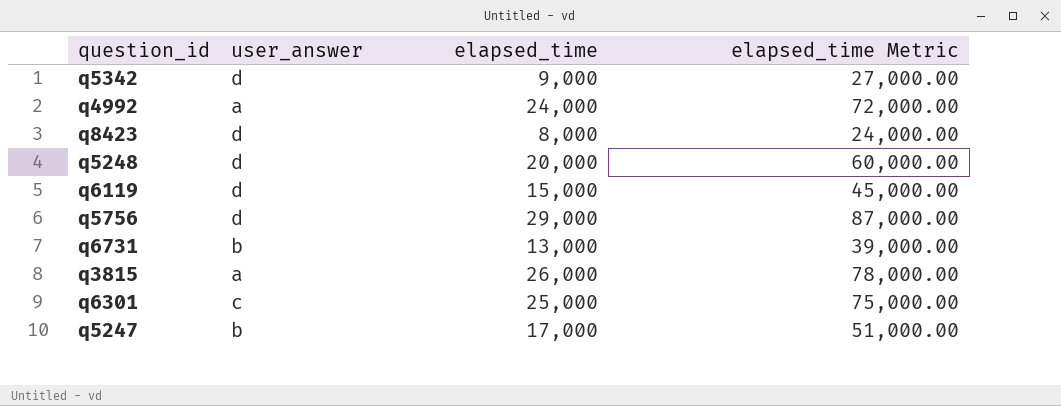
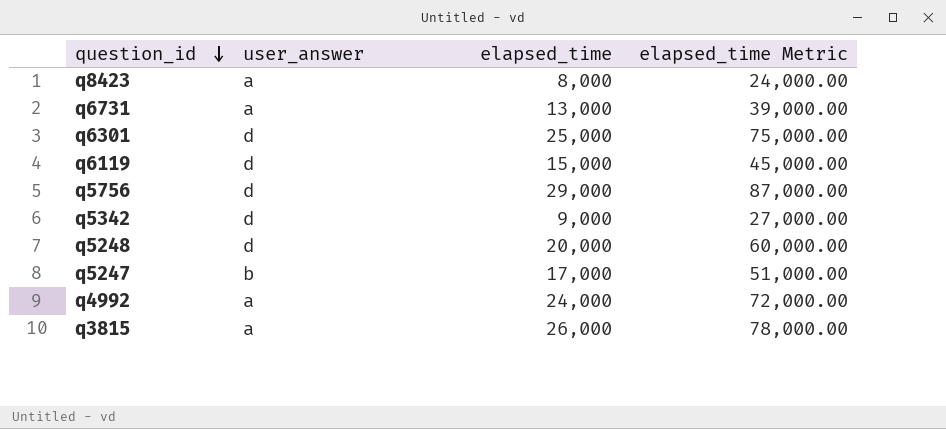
row order: none -> question_id descending
q8423 | user_answer: d -> a
q6731 | user_answer: b -> a
q6301 | user_answer: c -> d

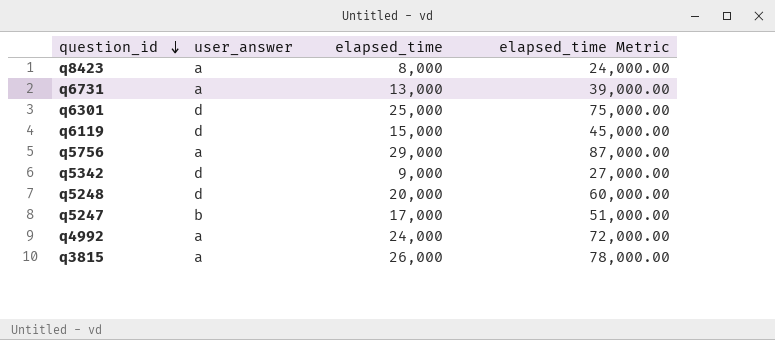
q5756 | user_answer: d -> a

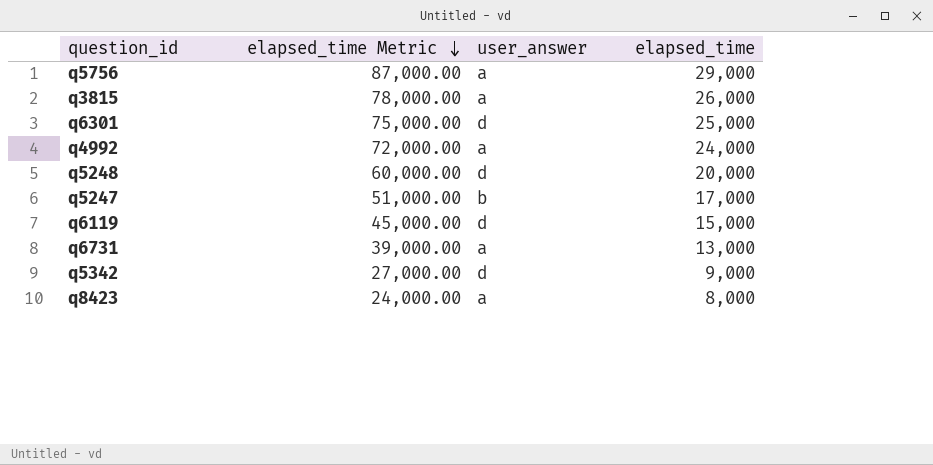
row order: question_id descending -> elapsed_time Metric descending
column elapsed_time Metric | position: 4 -> 2

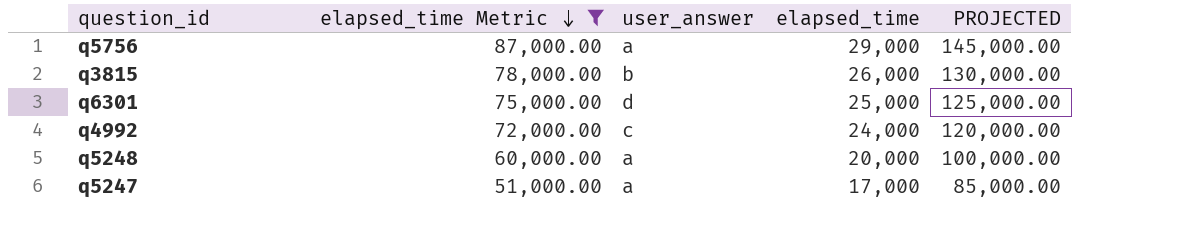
filter: none -> elapsed_time Metric >= 51,000.00
column PROJECTED | formula: none -> [elapsed_time] * 5
q3815 | user_answer: a -> b
q4992 | user_answer: a -> c
q5248 | user_answer: d -> a
q5247 | user_answer: b -> a

